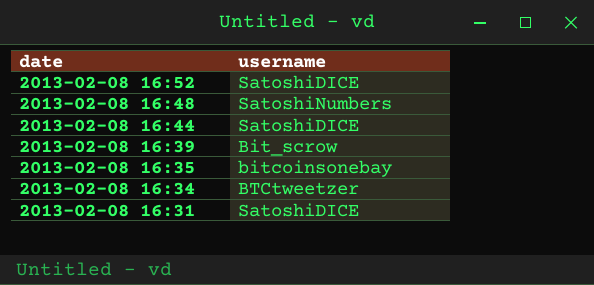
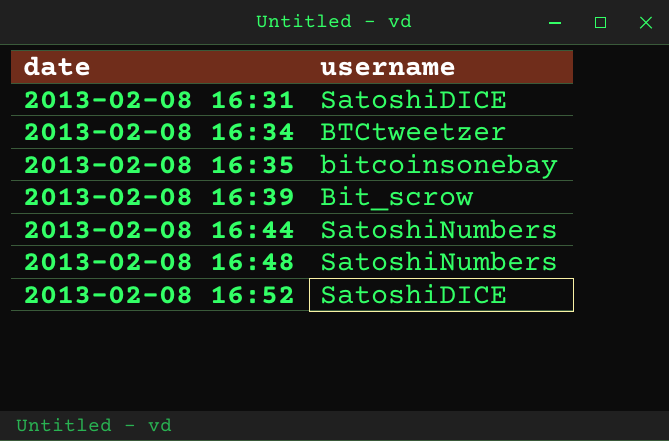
row order: date descending -> date ascending
2013-02-08 16:44 | username: SatoshiDICE -> SatoshiNumbers

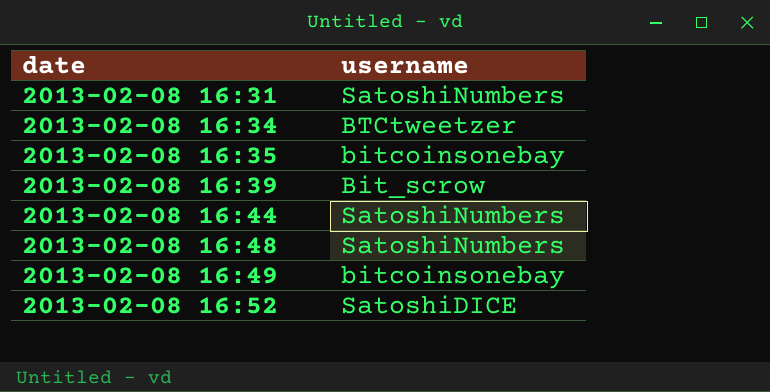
2013-02-08 16:31 | username: SatoshiDICE -> SatoshiNumbers
row 2013-02-08 16:49: none -> bitcoinsonebay

